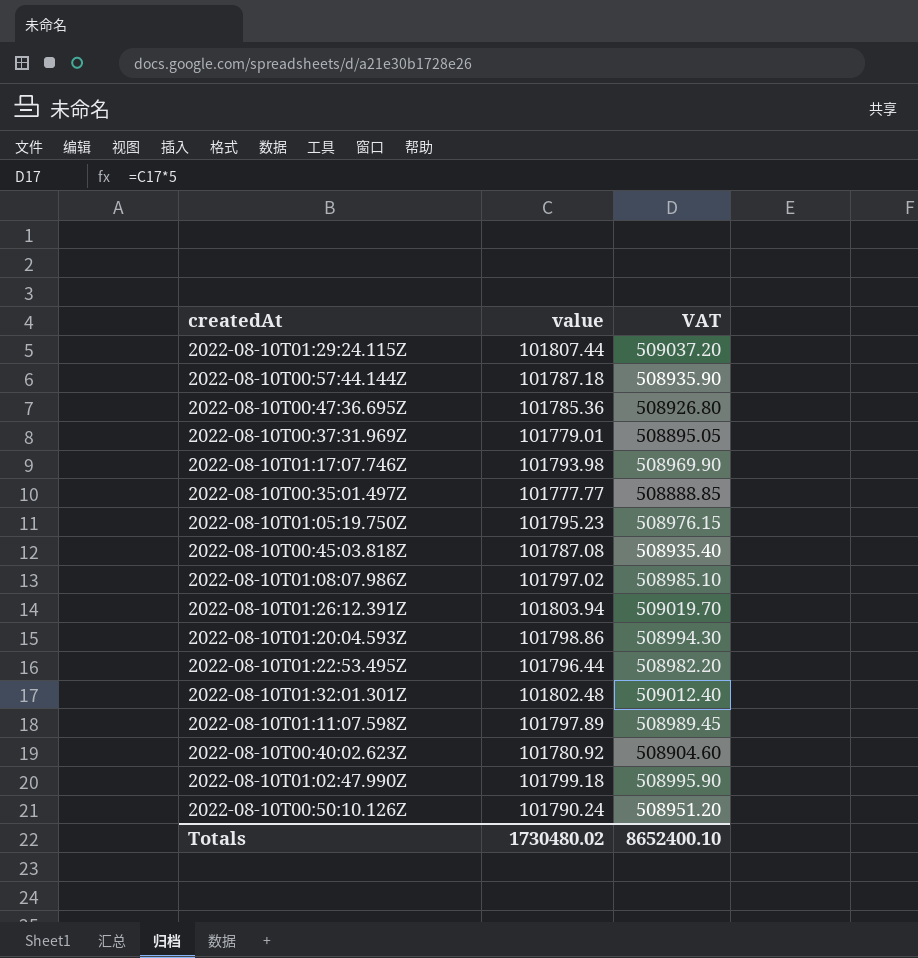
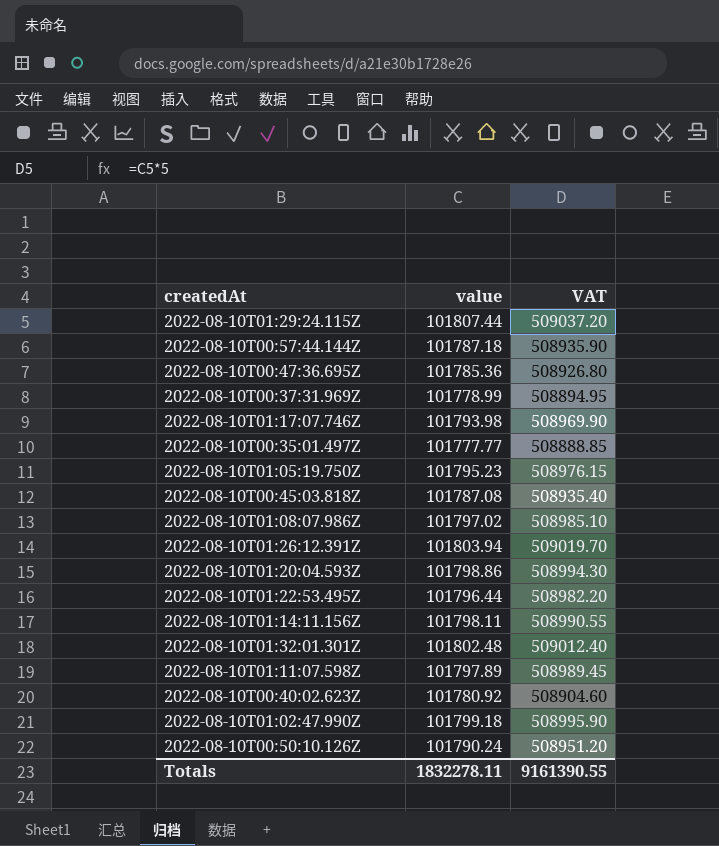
2022-08-10T00:37:31.969Z | value: 101779.01 -> 101778.99
2022-08-10T00:37:31.969Z | VAT: 508895.05 -> 508894.95
row 2022-08-10T01:14:11.156Z: none -> 101798.11 | 508990.55
Totals | value: 1730480.02 -> 1832278.11
Totals | VAT: 8652400.10 -> 9161390.55

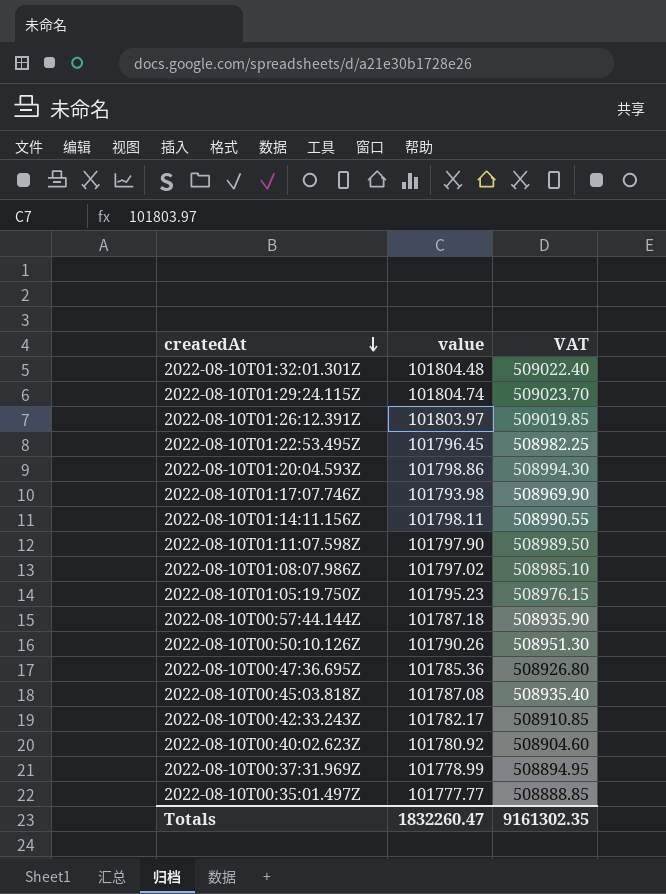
row order: none -> createdAt descending
row 2022-08-10T01:02:47.990Z: 101799.18 | 508995.90 -> none
2022-08-10T01:32:01.301Z | value: 101802.48 -> 101804.48
2022-08-10T01:32:01.301Z | VAT: 509012.40 -> 509022.40
2022-08-10T01:29:24.115Z | value: 101807.44 -> 101804.74
2022-08-10T01:29:24.115Z | VAT: 509037.20 -> 509023.70
2022-08-10T01:26:12.391Z | value: 101803.94 -> 101803.97
2022-08-10T01:26:12.391Z | VAT: 509019.70 -> 509019.85
2022-08-10T01:22:53.495Z | value: 101796.44 -> 101796.45
2022-08-10T01:22:53.495Z | VAT: 508982.20 -> 508982.25
2022-08-10T01:11:07.598Z | value: 101797.89 -> 101797.90
2022-08-10T01:11:07.598Z | VAT: 508989.45 -> 508989.50
2022-08-10T00:50:10.126Z | value: 101790.24 -> 101790.26
2022-08-10T00:50:10.126Z | VAT: 508951.20 -> 508951.30
row 2022-08-10T00:42:33.243Z: none -> 101782.17 | 508910.85
Totals | value: 1832278.11 -> 1832260.47
Totals | VAT: 9161390.55 -> 9161302.35

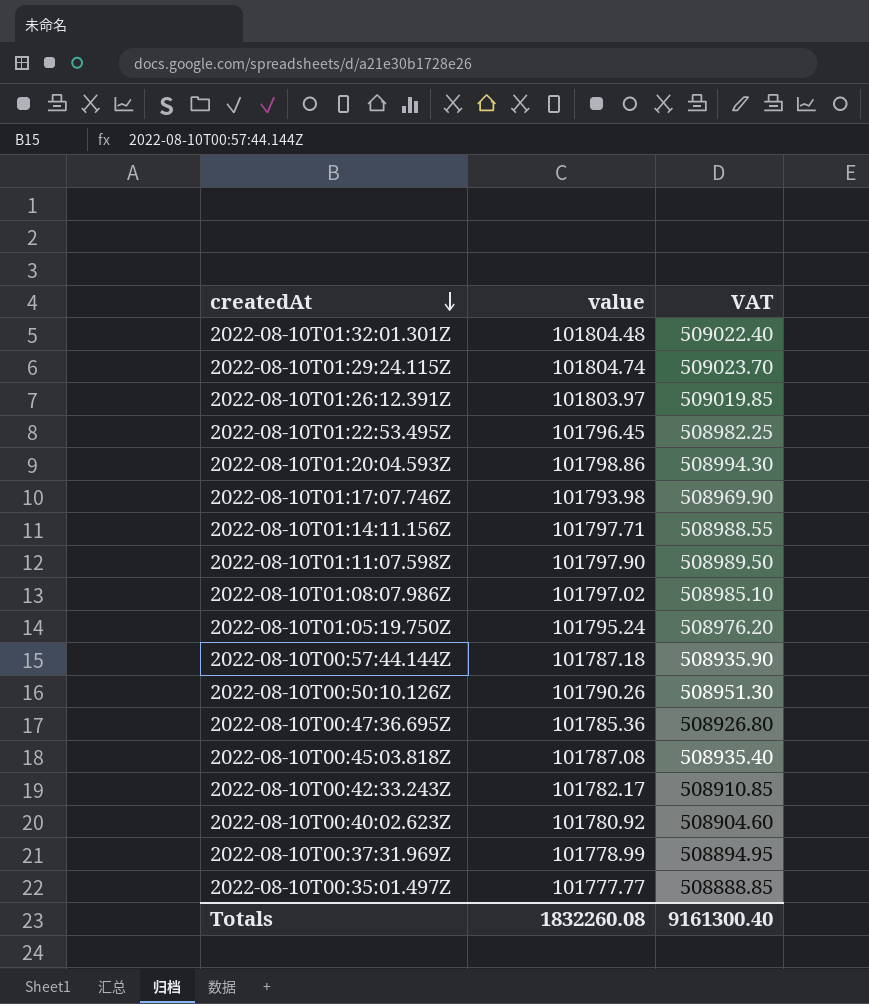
2022-08-10T01:14:11.156Z | value: 101798.11 -> 101797.71
2022-08-10T01:14:11.156Z | VAT: 508990.55 -> 508988.55
2022-08-10T01:05:19.750Z | value: 101795.23 -> 101795.24
2022-08-10T01:05:19.750Z | VAT: 508976.15 -> 508976.20
Totals | value: 1832260.47 -> 1832260.08
Totals | VAT: 9161302.35 -> 9161300.40

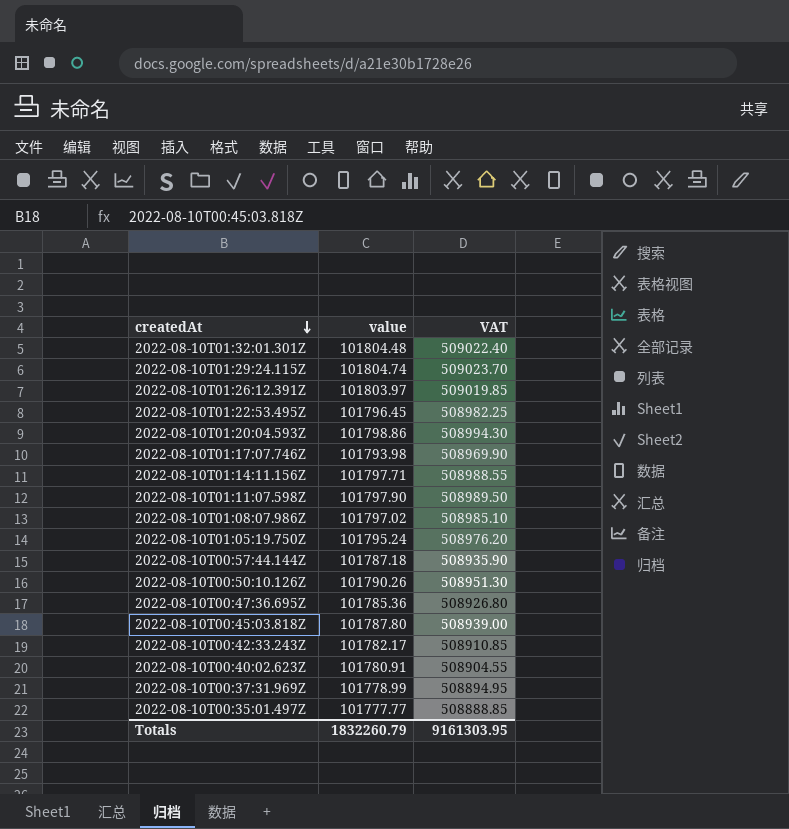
2022-08-10T00:45:03.818Z | value: 101787.08 -> 101787.80
2022-08-10T00:45:03.818Z | VAT: 508935.40 -> 508939.00
2022-08-10T00:40:02.623Z | value: 101780.92 -> 101780.91
2022-08-10T00:40:02.623Z | VAT: 508904.60 -> 508904.55
Totals | value: 1832260.08 -> 1832260.79
Totals | VAT: 9161300.40 -> 9161303.95

